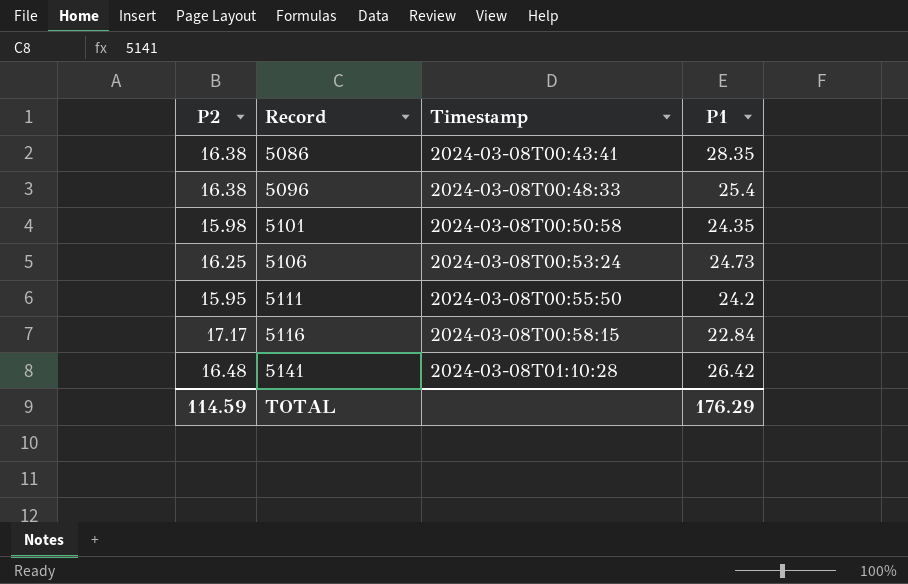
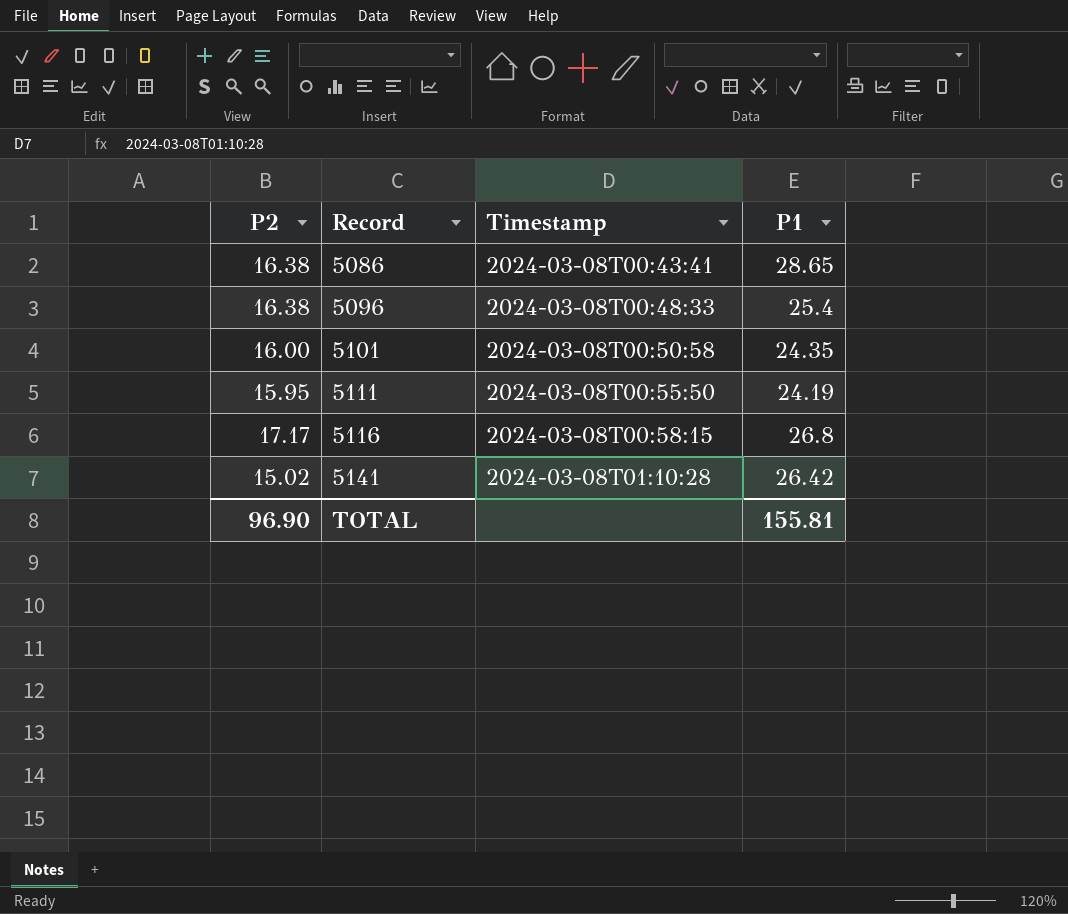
row 5106: 16.25 | 2024-03-08T00:53:24 | 24.73 -> none
5086 | P1: 28.35 -> 28.65
5101 | P2: 15.98 -> 16.00
5111 | P1: 24.2 -> 24.19
5116 | P1: 22.84 -> 26.8
5141 | P2: 16.48 -> 15.02
TOTAL | P2: 114.59 -> 96.90
TOTAL | P1: 176.29 -> 155.81

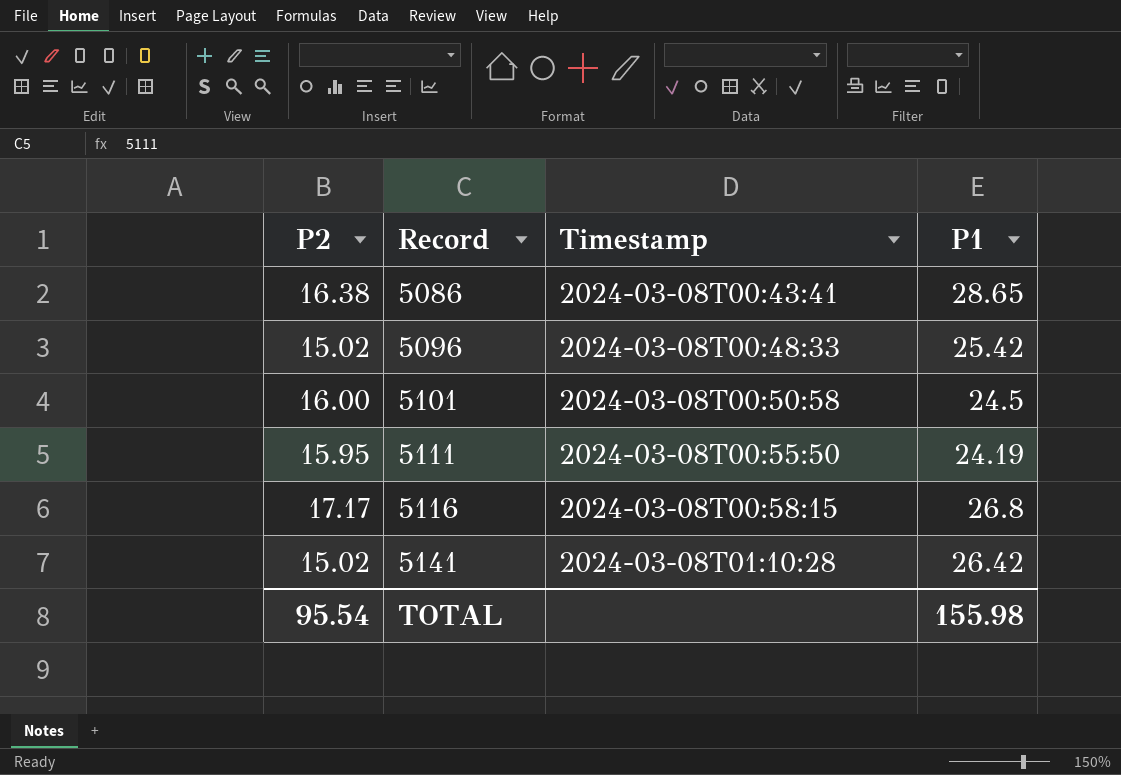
5096 | P2: 16.38 -> 15.02
5096 | P1: 25.4 -> 25.42
5101 | P1: 24.35 -> 24.5
TOTAL | P2: 96.90 -> 95.54
TOTAL | P1: 155.81 -> 155.98

